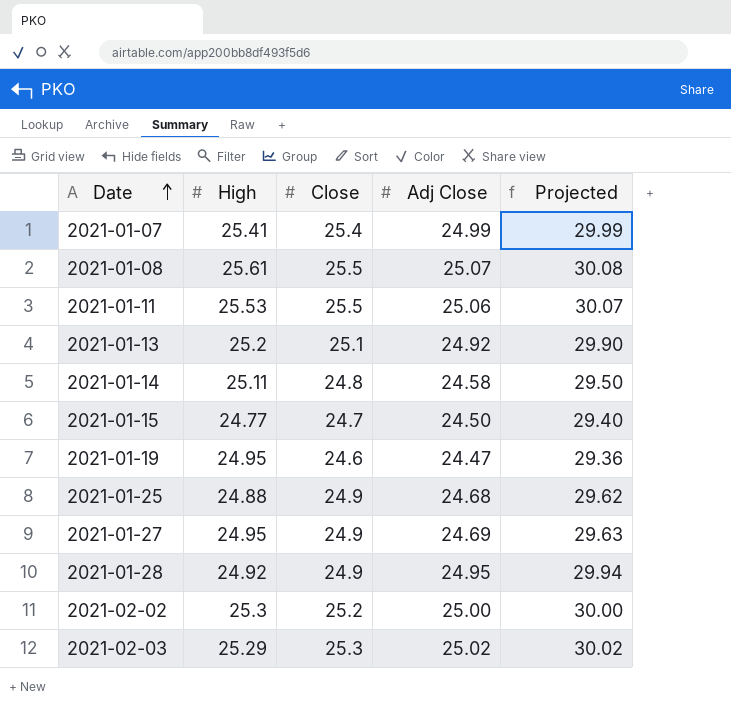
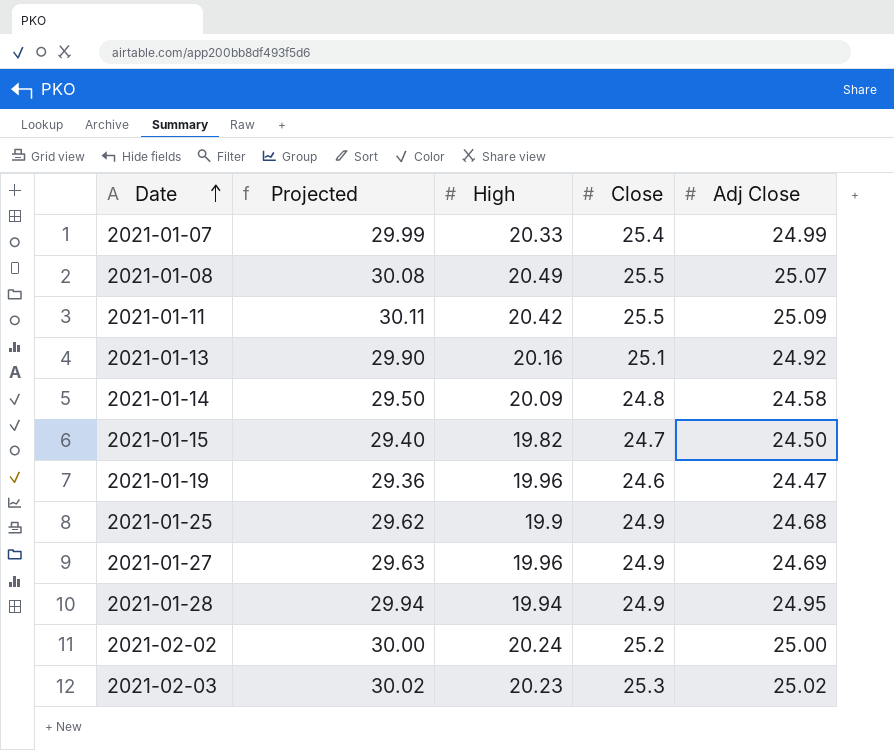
column Projected | position: 5 -> 2
2021-01-07 | High: 25.41 -> 20.33
2021-01-08 | High: 25.61 -> 20.49
2021-01-11 | Projected: 30.07 -> 30.11
2021-01-11 | High: 25.53 -> 20.42
2021-01-11 | Adj Close: 25.06 -> 25.09
2021-01-13 | High: 25.2 -> 20.16
2021-01-14 | High: 25.11 -> 20.09
2021-01-15 | High: 24.77 -> 19.82
2021-01-19 | High: 24.95 -> 19.96
2021-01-25 | High: 24.88 -> 19.9
2021-01-27 | High: 24.95 -> 19.96
2021-01-28 | High: 24.92 -> 19.94
2021-02-02 | High: 25.3 -> 20.24
2021-02-03 | High: 25.29 -> 20.23

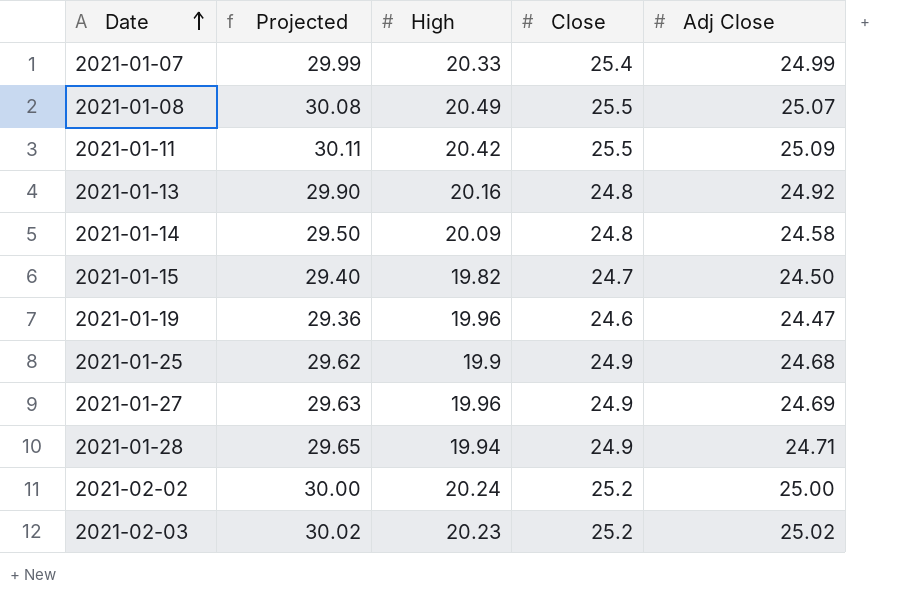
2021-01-13 | Close: 25.1 -> 24.8
2021-01-28 | Projected: 29.94 -> 29.65
2021-01-28 | Adj Close: 24.95 -> 24.71
2021-02-03 | Close: 25.3 -> 25.2

